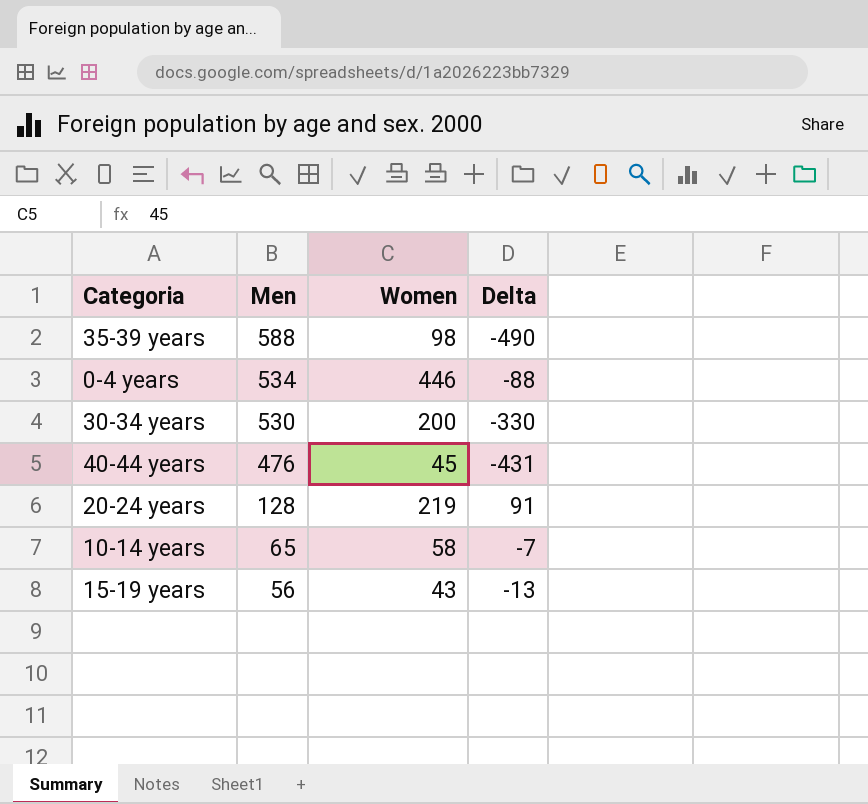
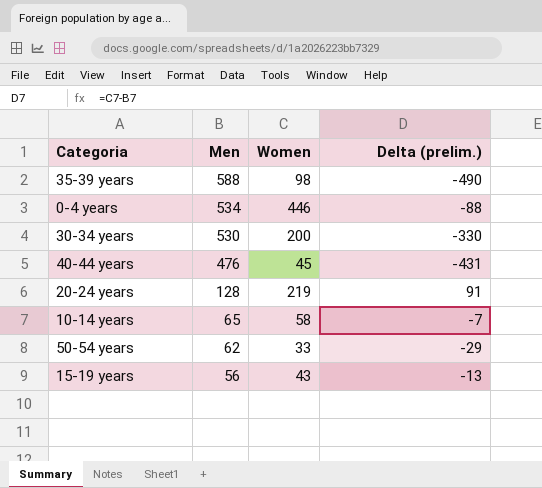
column name: Delta -> Delta (prelim.)
row 50-54 years: none -> 62 | 33 | -29

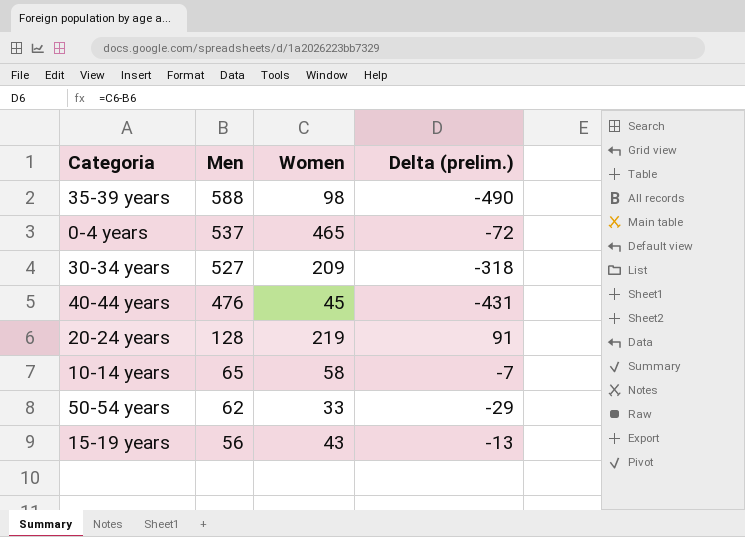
0-4 years | Men: 534 -> 537
0-4 years | Women: 446 -> 465
0-4 years | Delta (prelim.): -88 -> -72
30-34 years | Men: 530 -> 527
30-34 years | Women: 200 -> 209
30-34 years | Delta (prelim.): -330 -> -318

